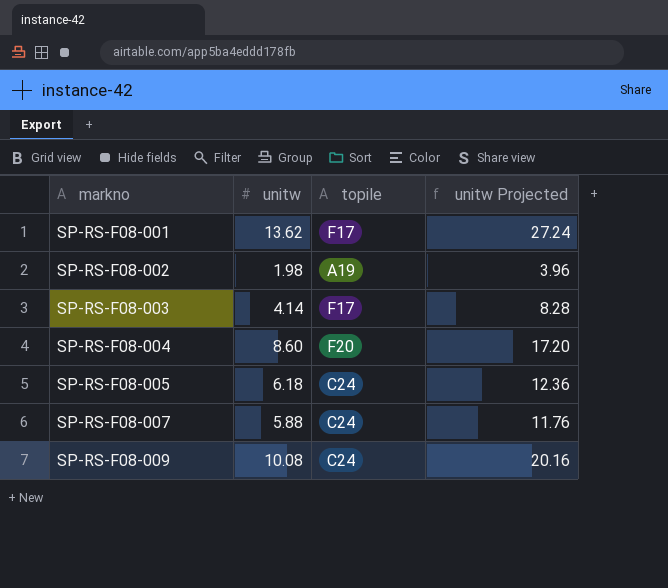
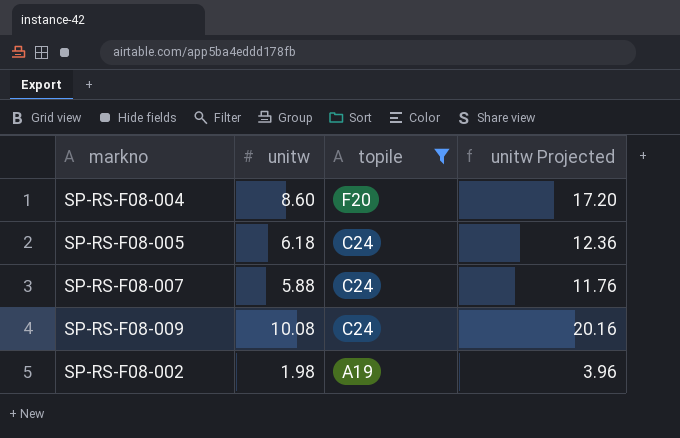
filter: none -> topile != F17
row order: markno ascending -> topile descending

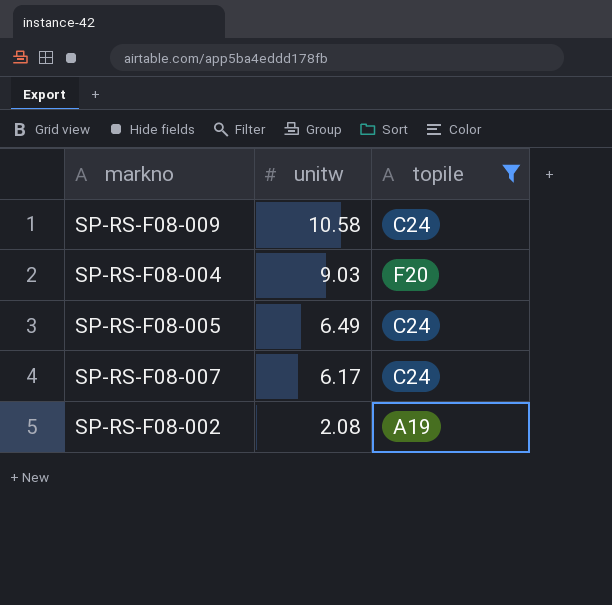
row order: topile descending -> unitw descending
column unitw Projected | formula: [unitw] * 2 -> none
SP-RS-F08-009 | unitw: 10.08 -> 10.58
SP-RS-F08-004 | unitw: 8.60 -> 9.03
SP-RS-F08-005 | unitw: 6.18 -> 6.49
SP-RS-F08-007 | unitw: 5.88 -> 6.17
SP-RS-F08-002 | unitw: 1.98 -> 2.08

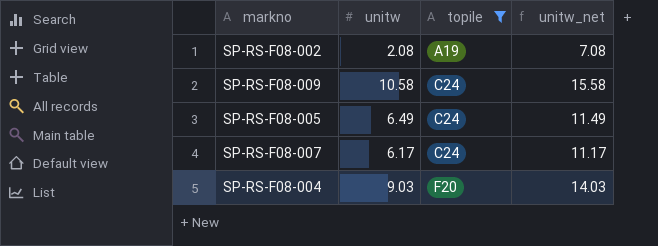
row order: unitw descending -> topile ascending
column unitw_net | formula: none -> [unitw] + 5

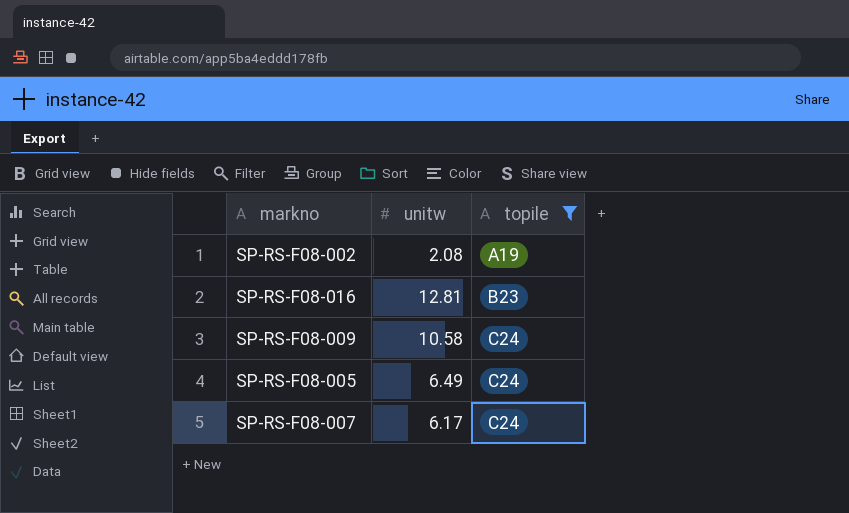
column unitw_net | formula: [unitw] + 5 -> none
row SP-RS-F08-004: 9.03 | F20 | 14.03 -> none
row SP-RS-F08-016: none -> 12.81 | B23

